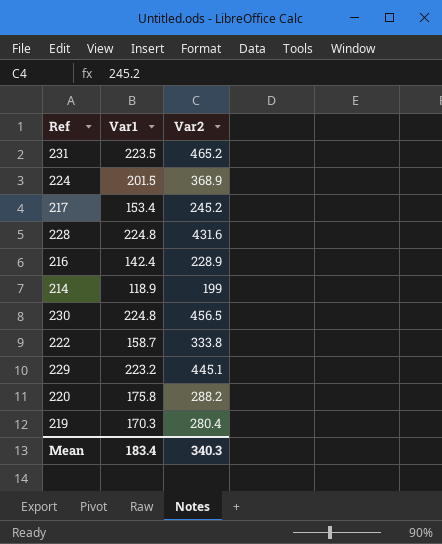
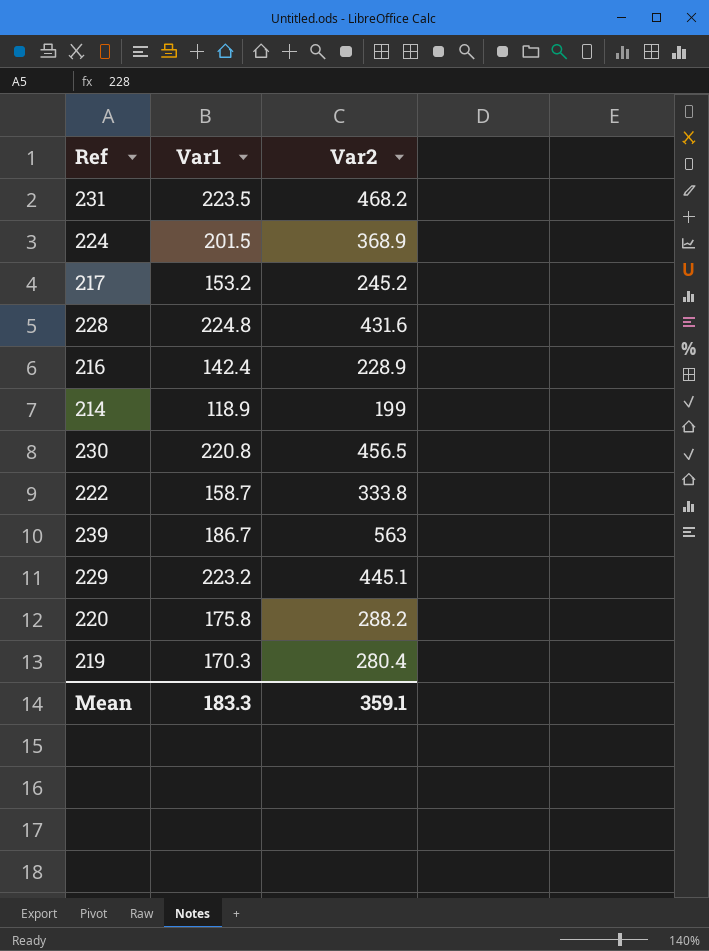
231 | Var2: 465.2 -> 468.2
217 | Var1: 153.4 -> 153.2
230 | Var1: 224.8 -> 220.8
row 239: none -> 186.7 | 563
Mean | Var1: 183.4 -> 183.3
Mean | Var2: 340.3 -> 359.1

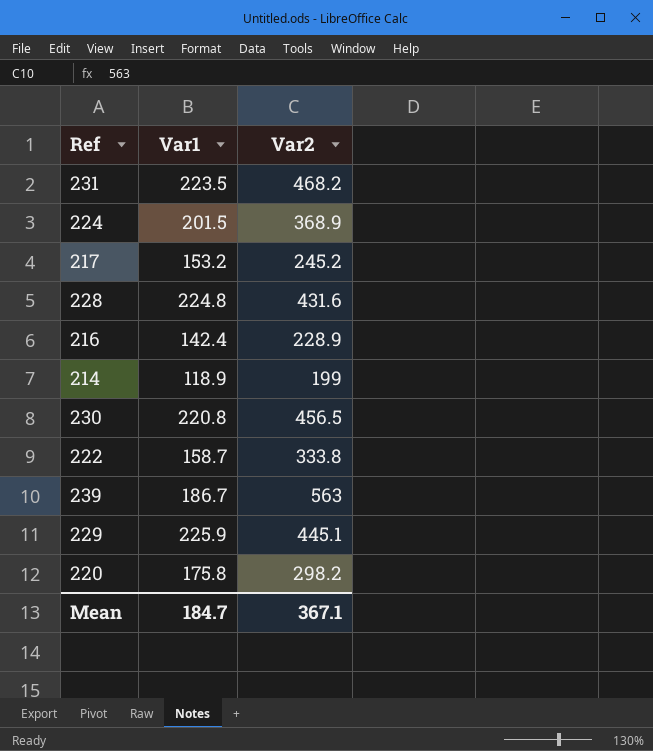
row 219: 170.3 | 280.4 -> none
229 | Var1: 223.2 -> 225.9
220 | Var2: 288.2 -> 298.2
Mean | Var1: 183.3 -> 184.7
Mean | Var2: 359.1 -> 367.1

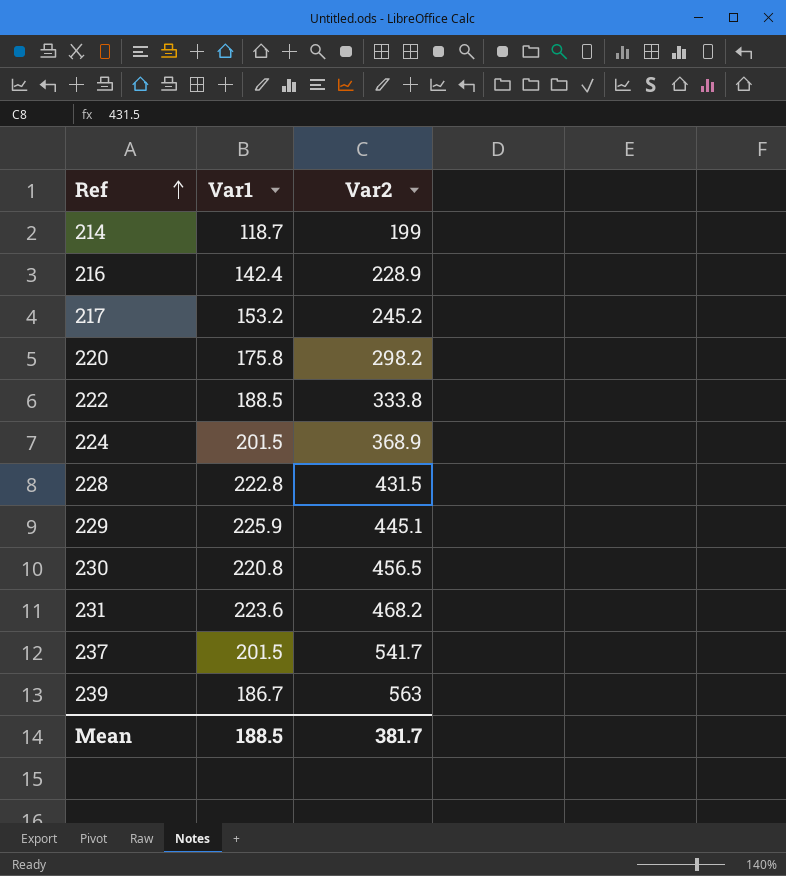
row order: none -> Ref ascending
214 | Var1: 118.9 -> 118.7
222 | Var1: 158.7 -> 188.5
228 | Var1: 224.8 -> 222.8
228 | Var2: 431.6 -> 431.5
231 | Var1: 223.5 -> 223.6
row 237: none -> 201.5 | 541.7
Mean | Var1: 184.7 -> 188.5
Mean | Var2: 367.1 -> 381.7

